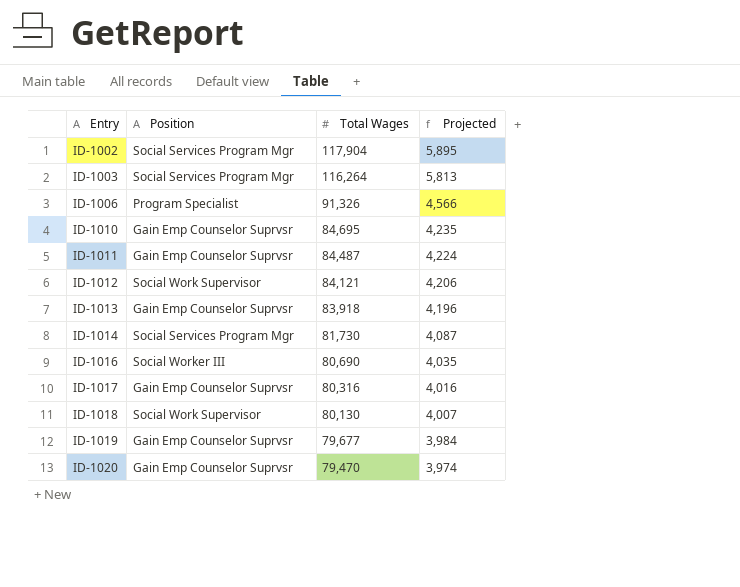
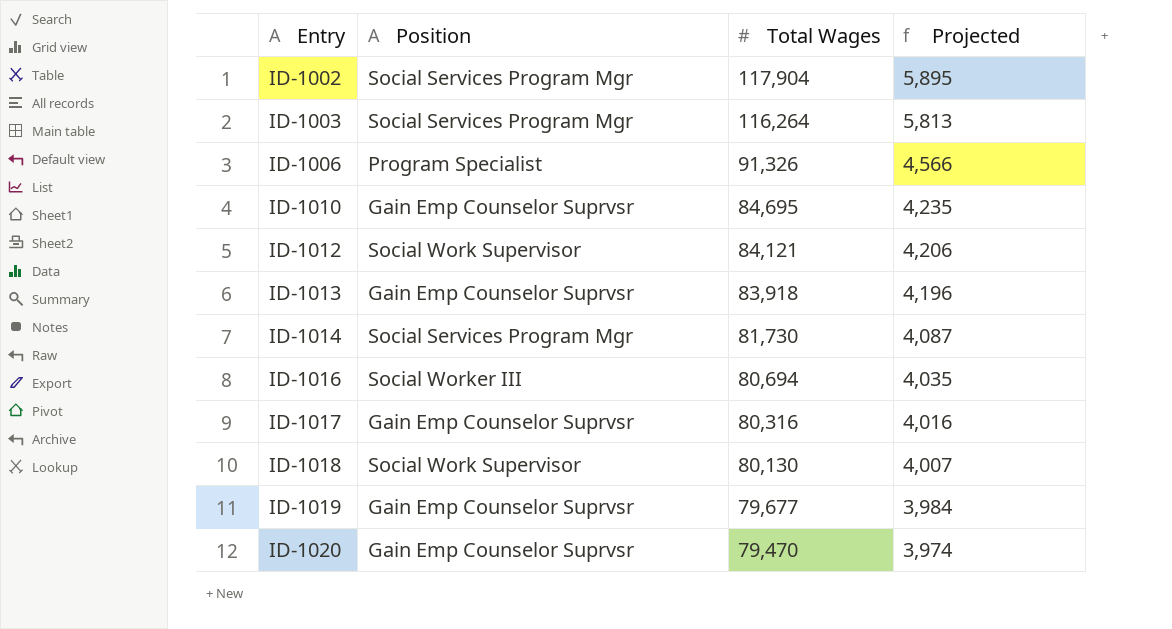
row ID-1011: Gain Emp Counselor Suprvsr | 84,487 | 4,224 -> none
ID-1016 | Total Wages: 80,690 -> 80,694

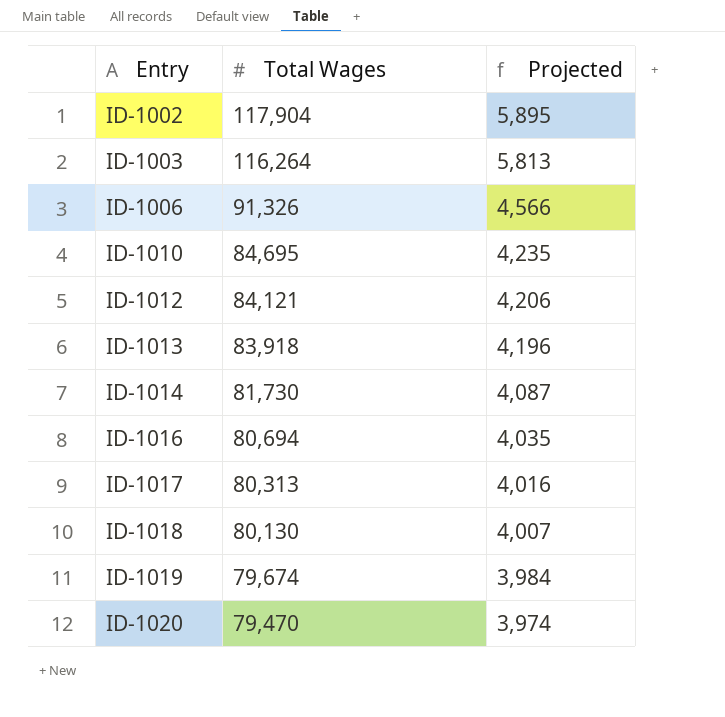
column Position | position: 2 -> none
ID-1017 | Total Wages: 80,316 -> 80,313
ID-1019 | Total Wages: 79,677 -> 79,674

